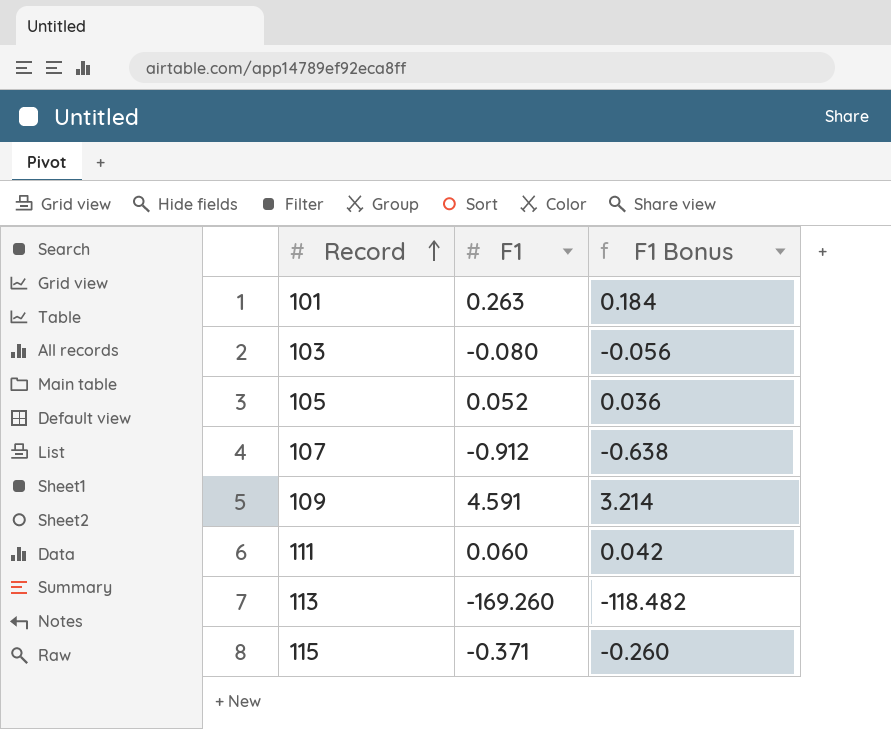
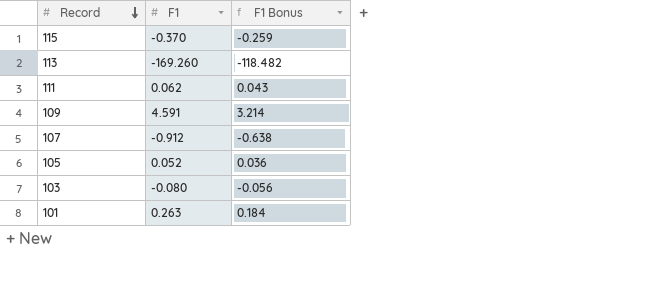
row order: Record ascending -> Record descending
115 | F1: -0.371 -> -0.370
115 | F1 Bonus: -0.260 -> -0.259
111 | F1: 0.060 -> 0.062
111 | F1 Bonus: 0.042 -> 0.043

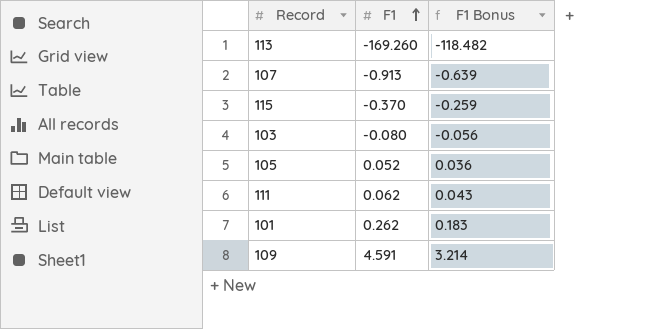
row order: Record descending -> F1 ascending
107 | F1: -0.912 -> -0.913
107 | F1 Bonus: -0.638 -> -0.639
101 | F1: 0.263 -> 0.262
101 | F1 Bonus: 0.184 -> 0.183

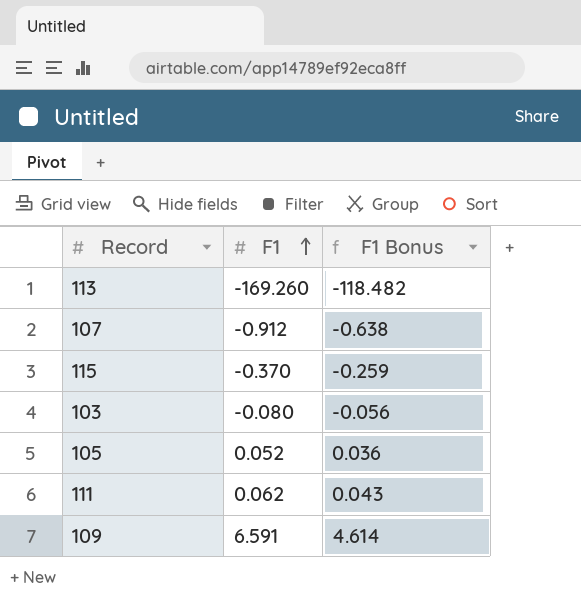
row 101: 0.262 | 0.183 -> none
107 | F1: -0.913 -> -0.912
107 | F1 Bonus: -0.639 -> -0.638
109 | F1: 4.591 -> 6.591
109 | F1 Bonus: 3.214 -> 4.614

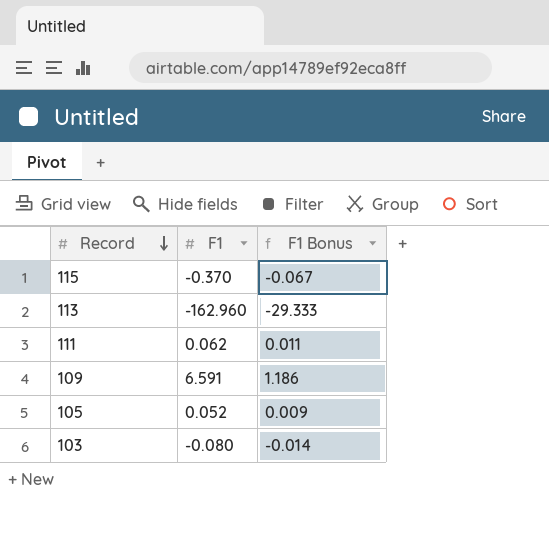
row order: F1 ascending -> Record descending
column F1 Bonus | formula: [F1] * 0.7 -> [F1] * 0.18
row 107: -0.912 | -0.638 -> none
113 | F1: -169.260 -> -162.960

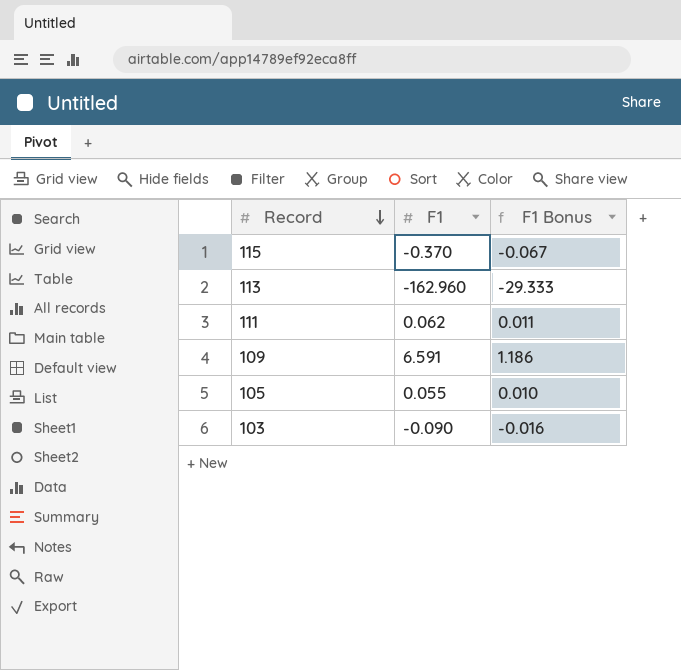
105 | F1: 0.052 -> 0.055
105 | F1 Bonus: 0.009 -> 0.010
103 | F1: -0.080 -> -0.090
103 | F1 Bonus: -0.014 -> -0.016

